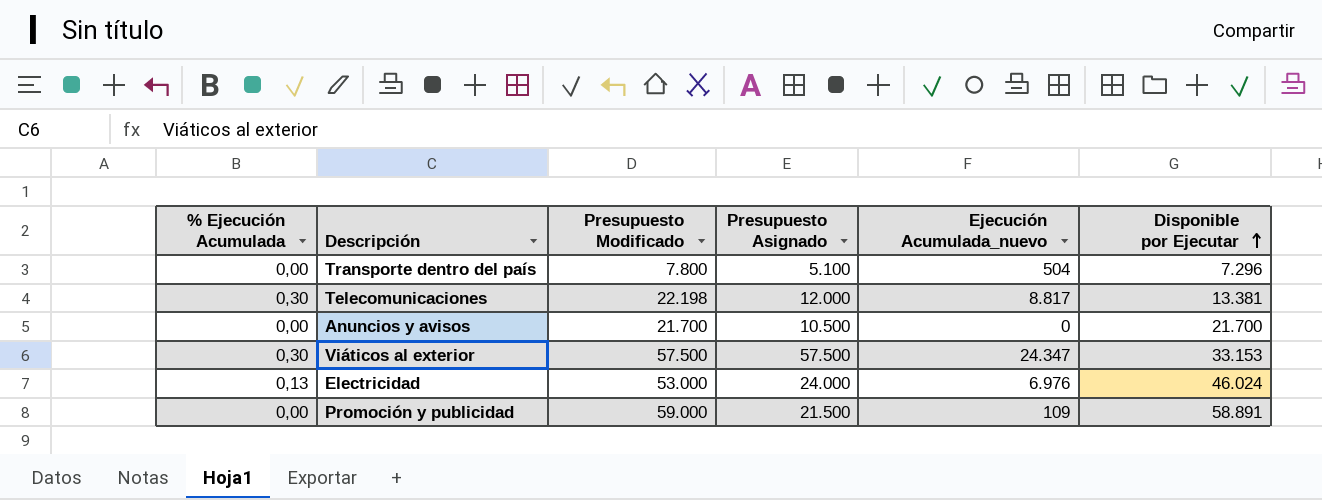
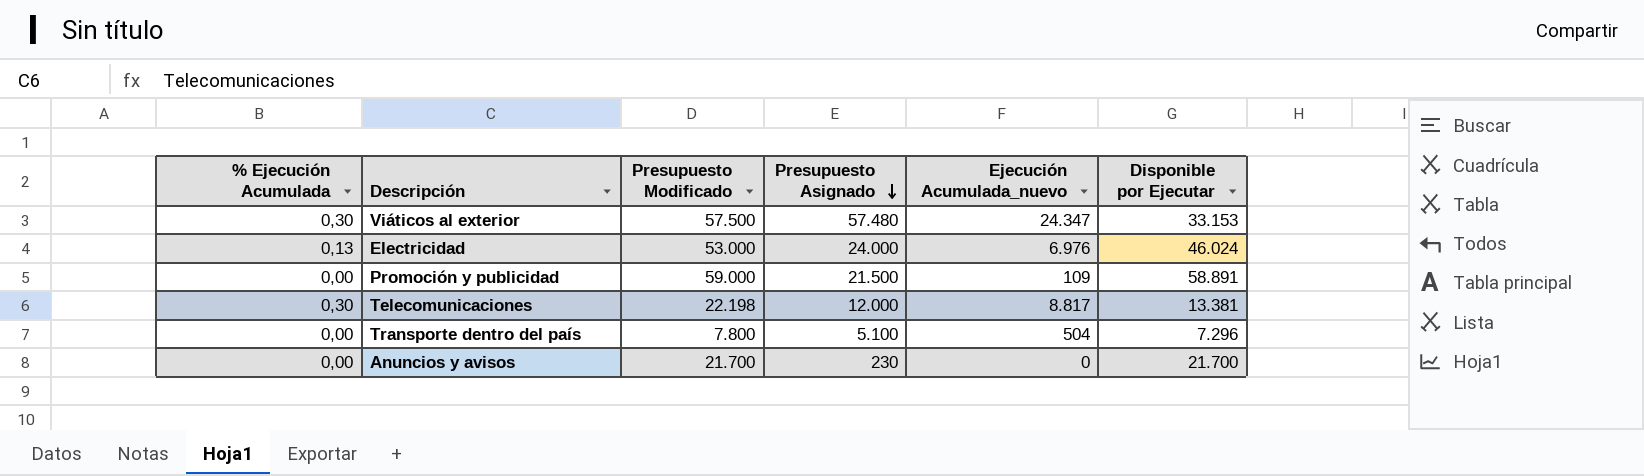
row order: Disponible por Ejecutar ascending -> Presupuesto Asignado descending
Viáticos al exterior | Presupuesto Asignado: 57.500 -> 57.480
Anuncios y avisos | Presupuesto Asignado: 10.500 -> 230

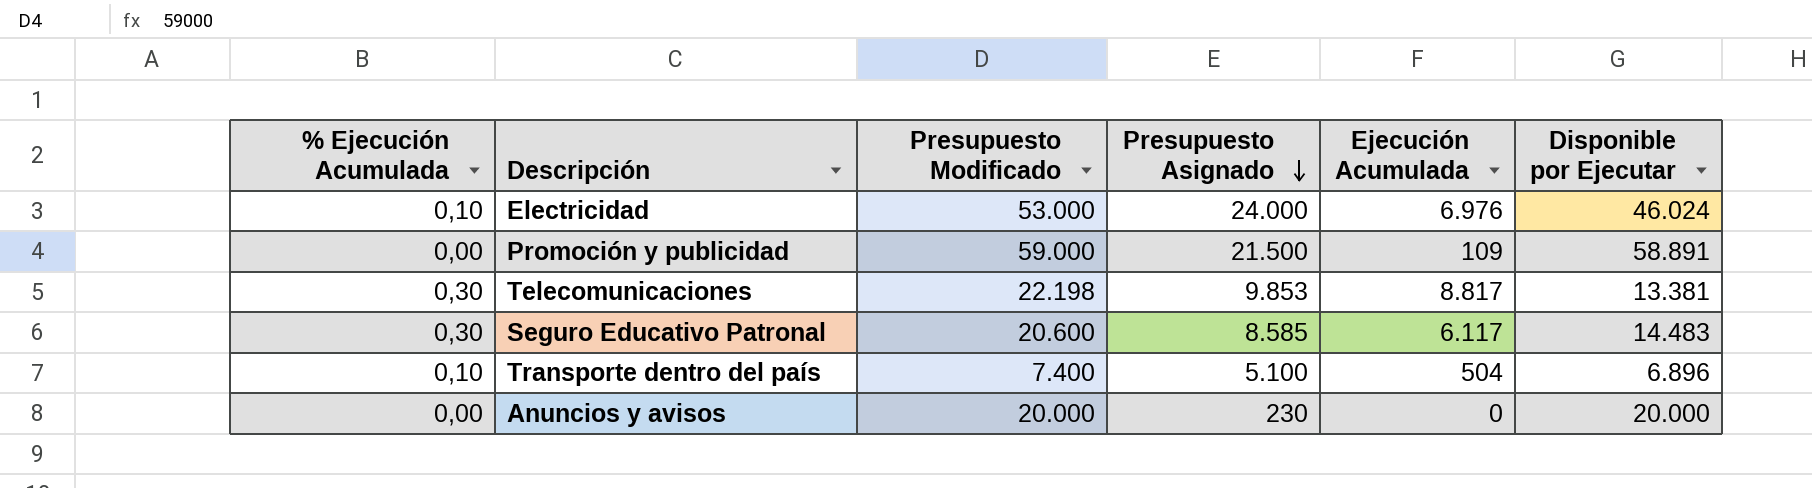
column name: Ejecución Acumulada_nuevo -> Ejecución Acumulada
row Viáticos al exterior: 0,30 | 57.500 | 57.480 | 24.347 | 33.153 -> none
Electricidad | % Ejecución Acumulada: 0,13 -> 0,10
Telecomunicaciones | Presupuesto Asignado: 12.000 -> 9.853
row Seguro Educativo Patronal: none -> 0,30 | 20.600 | 8.585 | 6.117 | 14.483
Transporte dentro del país | % Ejecución Acumulada: 0,00 -> 0,10
Transporte dentro del país | Presupuesto Modificado: 7.800 -> 7.400
Transporte dentro del país | Disponible por Ejecutar: 7.296 -> 6.896
Anuncios y avisos | Presupuesto Modificado: 21.700 -> 20.000
Anuncios y avisos | Disponible por Ejecutar: 21.700 -> 20.000

